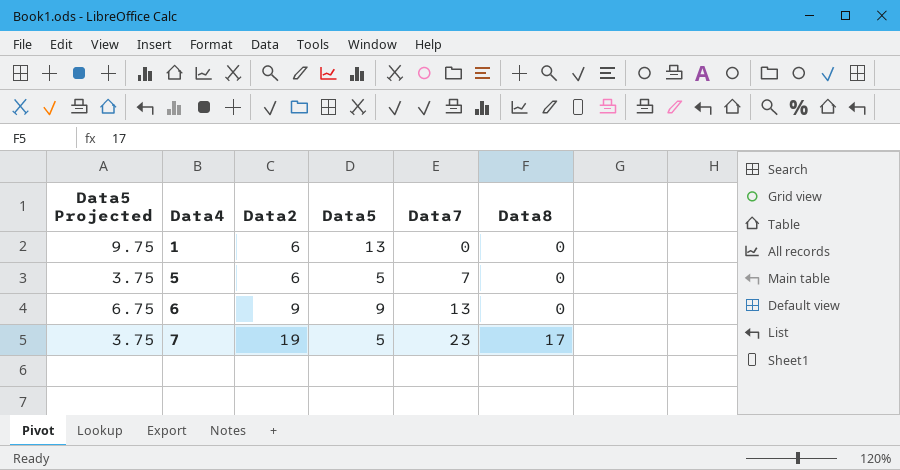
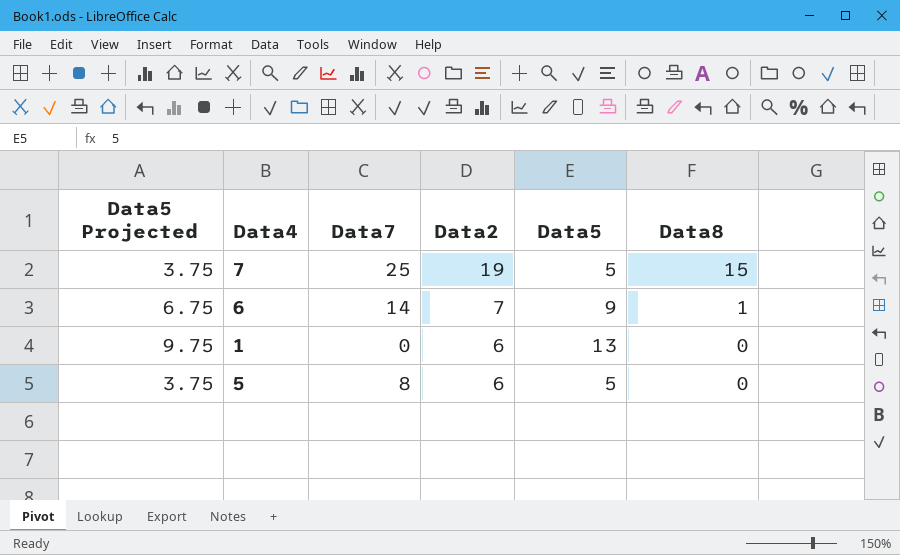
row order: Data4 ascending -> Data2 descending
column Data7 | position: 5 -> 3
7 | Data7: 23 -> 25
7 | Data8: 17 -> 15
6 | Data7: 13 -> 14
6 | Data2: 9 -> 7
6 | Data8: 0 -> 1
5 | Data7: 7 -> 8

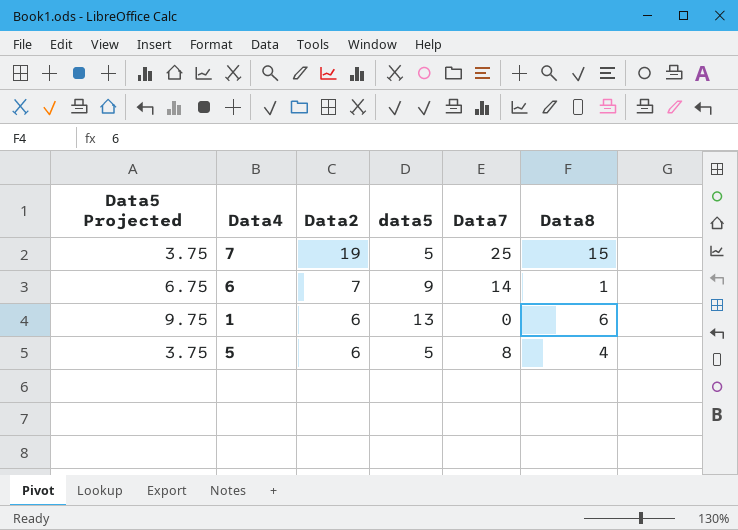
column name: Data5 -> data5
column Data7 | position: 3 -> 5
1 | Data8: 0 -> 6
5 | Data8: 0 -> 4

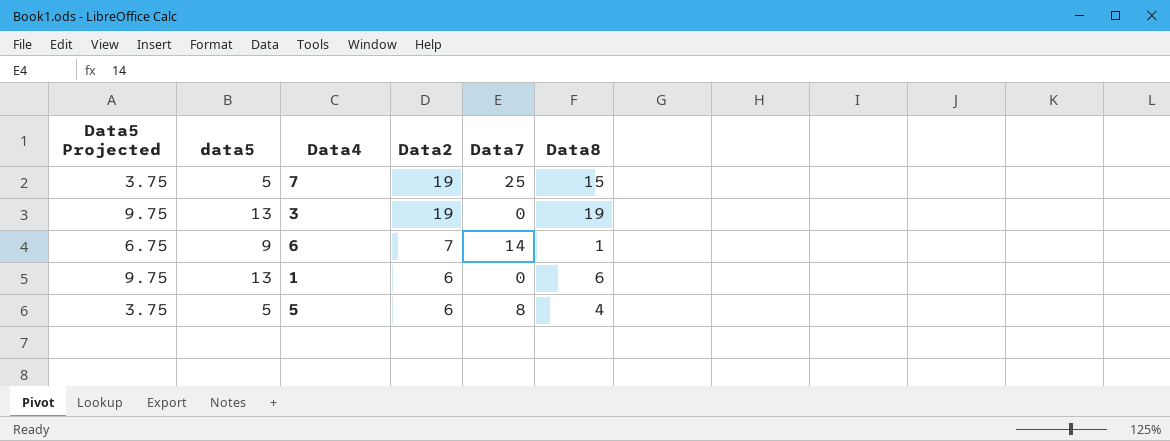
column data5 | position: 4 -> 2
row 3: none -> 9.75 | 13 | 19 | 0 | 19

